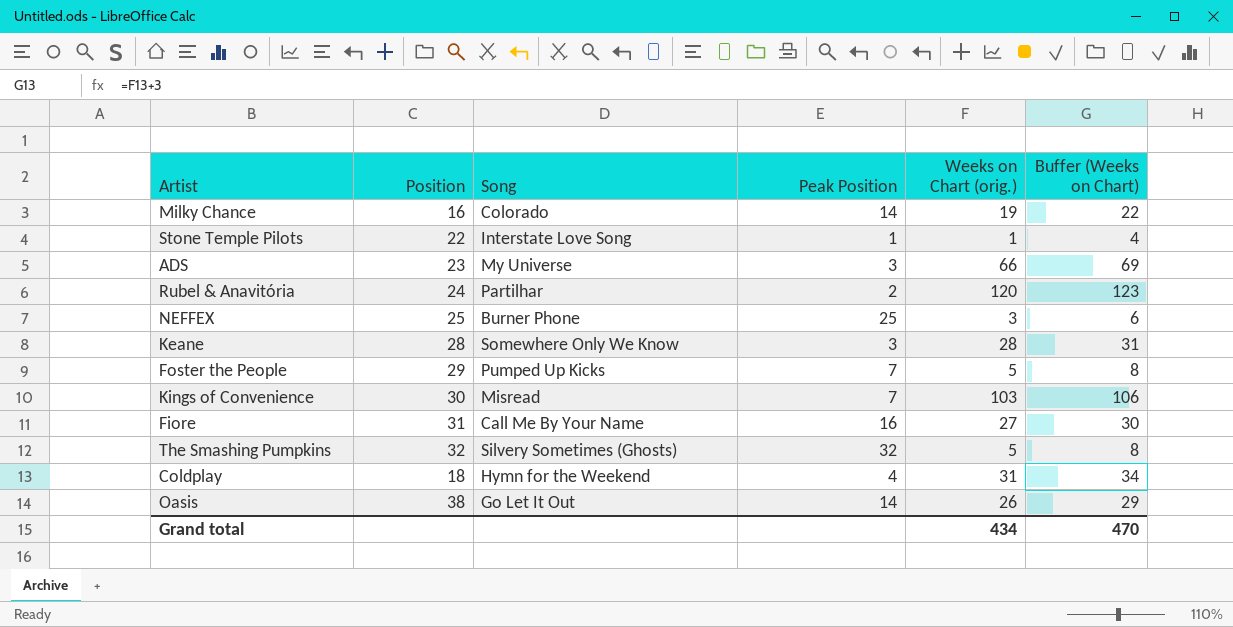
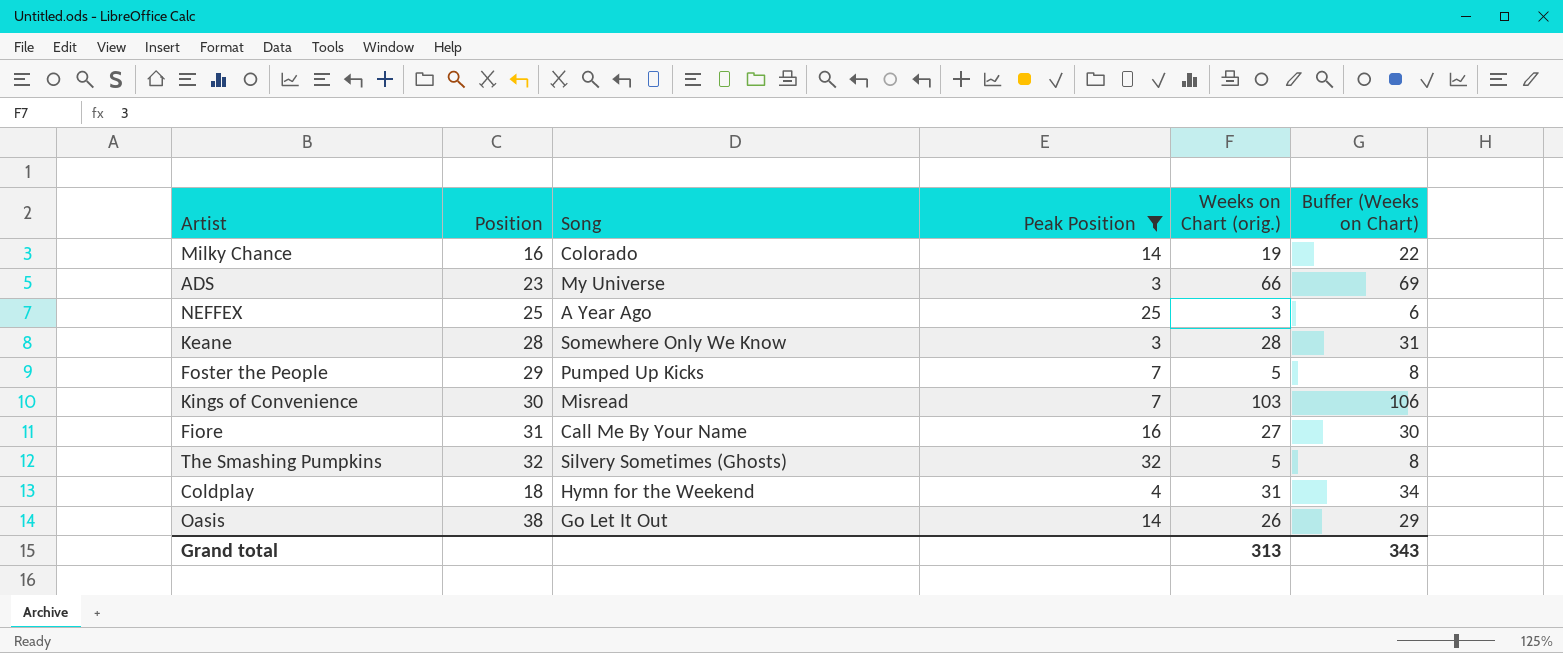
filter: none -> Peak Position >= 3
NEFFEX | Song: Burner Phone -> A Year Ago
Grand total | Weeks on Chart (orig.): 434 -> 313
Grand total | Buffer (Weeks on Chart): 470 -> 343

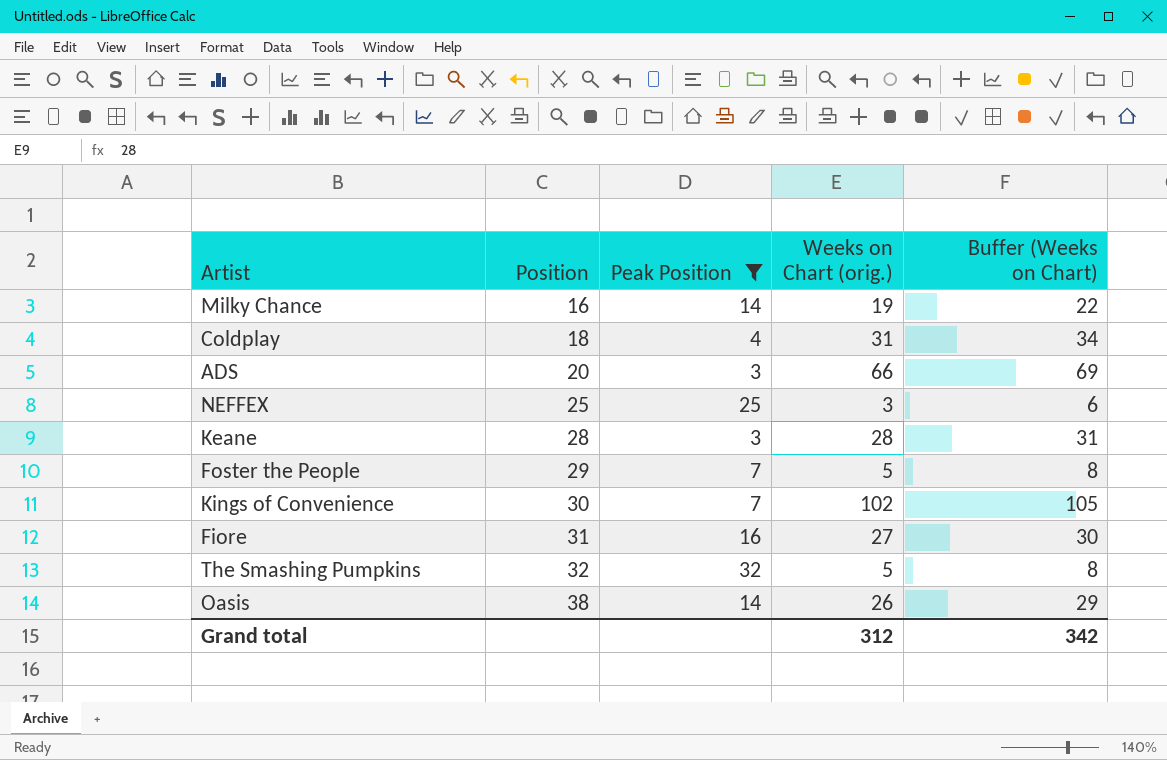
row order: none -> Position ascending
column Song | position: 3 -> none
ADS | Position: 23 -> 20
Kings of Convenience | Weeks on Chart (orig.): 103 -> 102
Kings of Convenience | Buffer (Weeks on Chart): 106 -> 105
Grand total | Weeks on Chart (orig.): 313 -> 312
Grand total | Buffer (Weeks on Chart): 343 -> 342

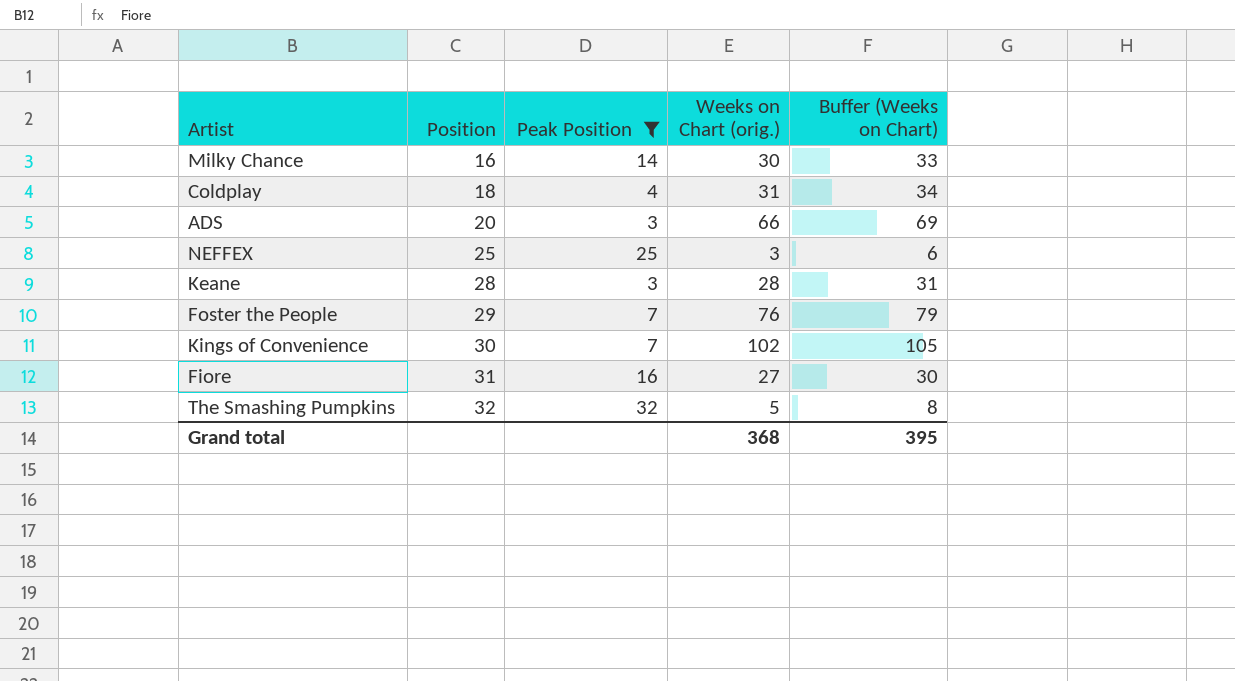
row Oasis: 38 | 14 | 26 | 29 -> none
Milky Chance | Weeks on Chart (orig.): 19 -> 30
Milky Chance | Buffer (Weeks on Chart): 22 -> 33
Foster the People | Weeks on Chart (orig.): 5 -> 76
Foster the People | Buffer (Weeks on Chart): 8 -> 79
Grand total | Weeks on Chart (orig.): 312 -> 368
Grand total | Buffer (Weeks on Chart): 342 -> 395

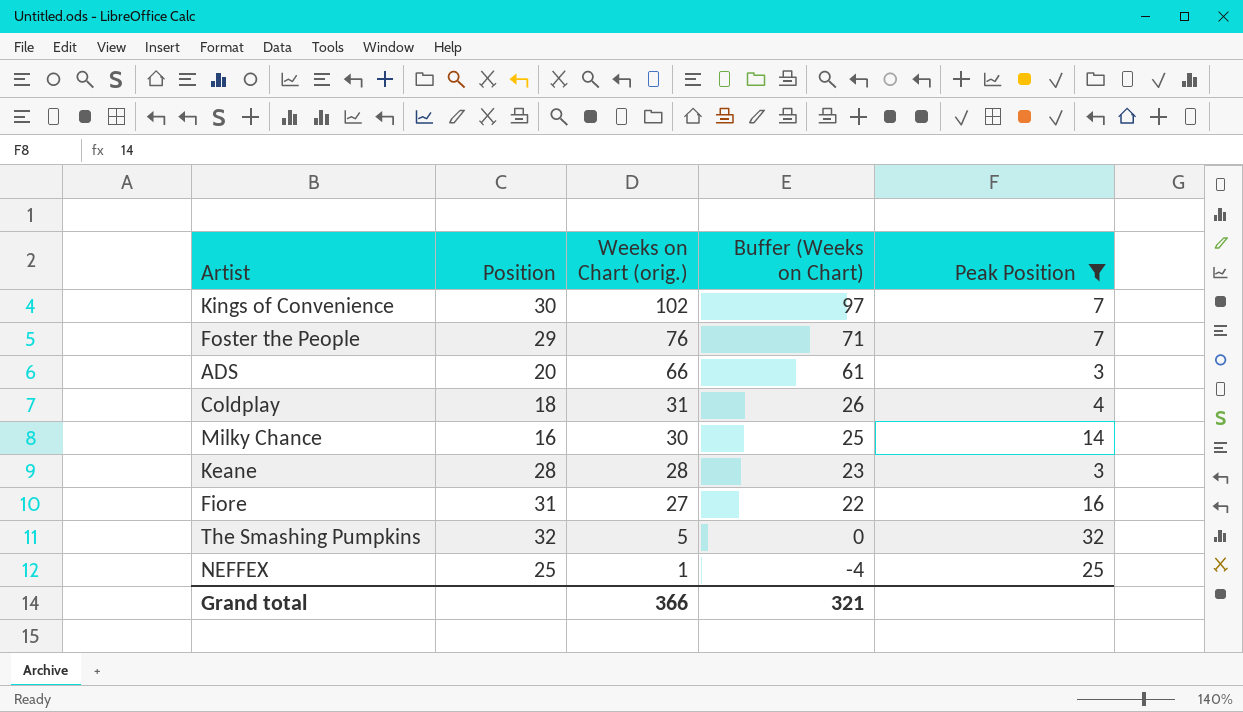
row order: Position ascending -> Weeks on Chart (orig.) descending
column Buffer (Weeks on Chart) | formula: [Weeks on Chart (orig.)] + 3 -> [Weeks on Chart (orig.)] - 5
column Peak Position | position: 3 -> 5
NEFFEX | Weeks on Chart (orig.): 3 -> 1
Grand total | Weeks on Chart (orig.): 368 -> 366
Grand total | Buffer (Weeks on Chart): 395 -> 321

